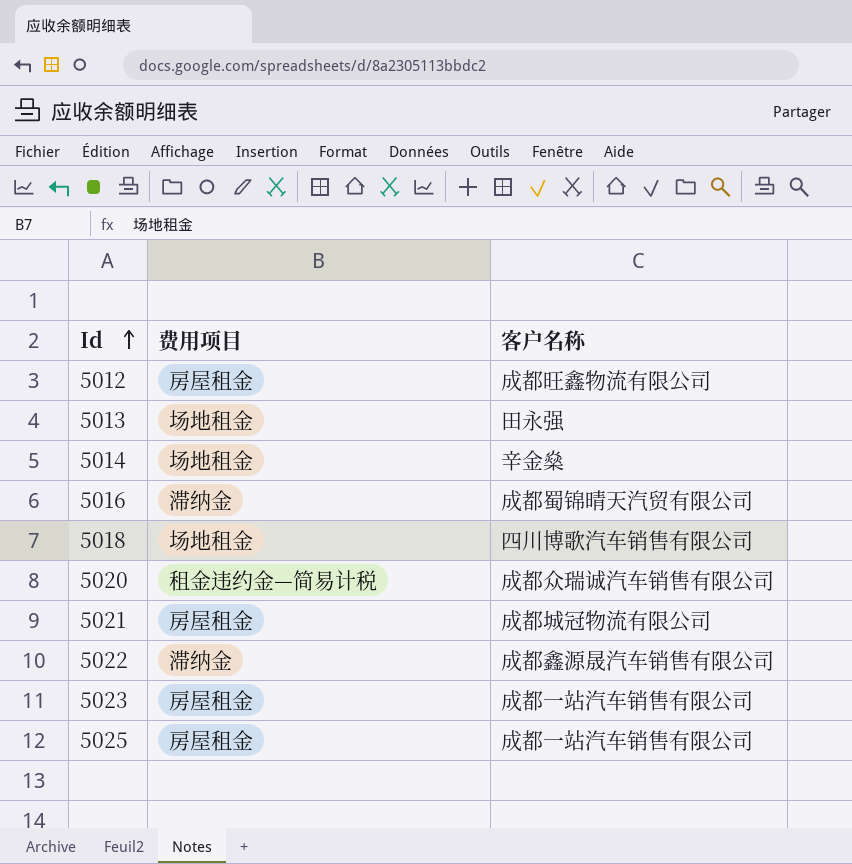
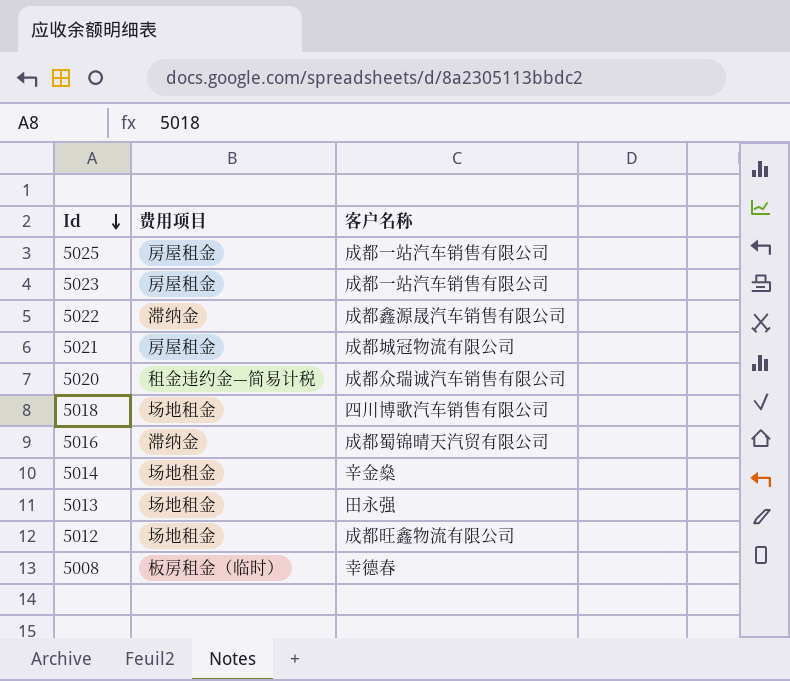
row order: Id ascending -> Id descending
5012 | 费用项目: 房屋租金 -> 场地租金
row 5008: none -> 板房租金（临时） | 幸德春

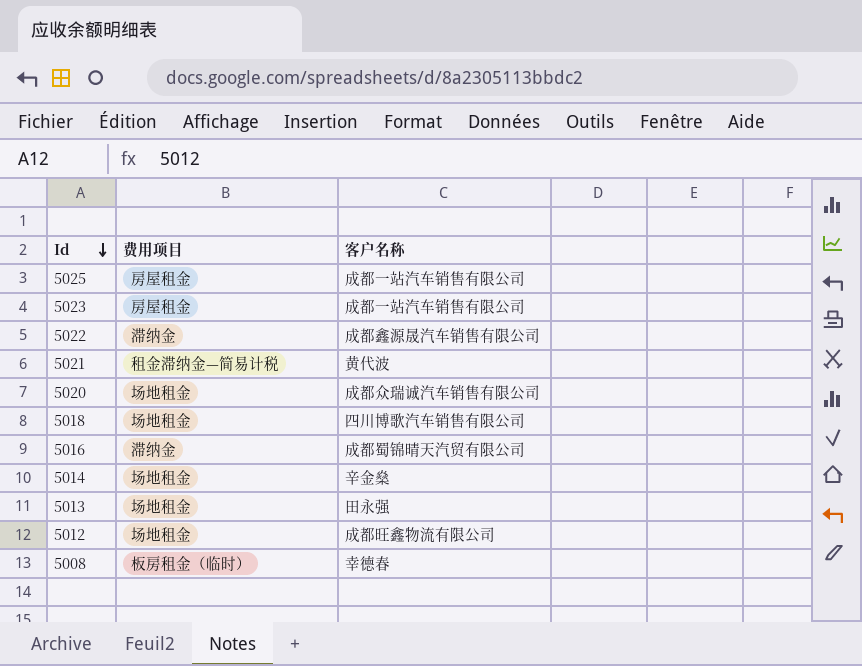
5021 | 费用项目: 房屋租金 -> 租金滞纳金—简易计税
5021 | 客户名称: 成都城冠物流有限公司 -> 黄代波
5020 | 费用项目: 租金违约金—简易计税 -> 场地租金

